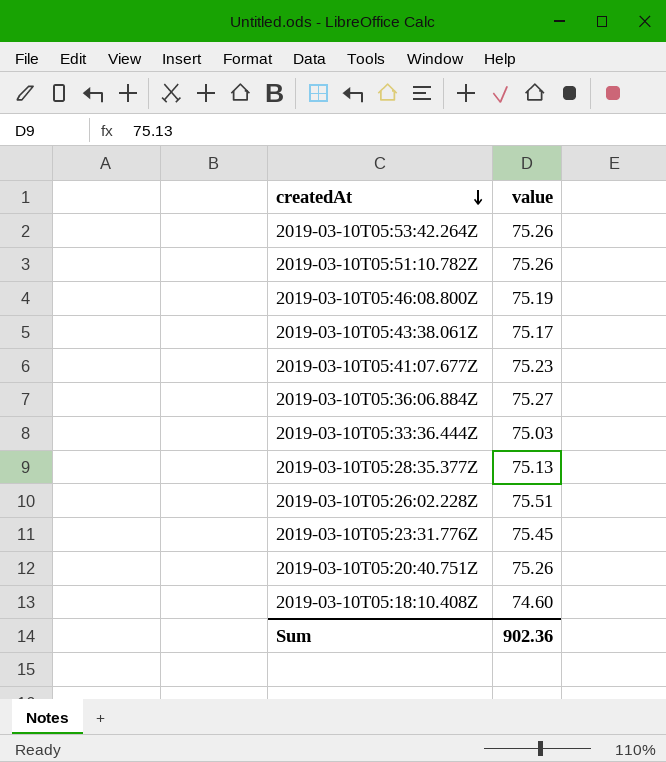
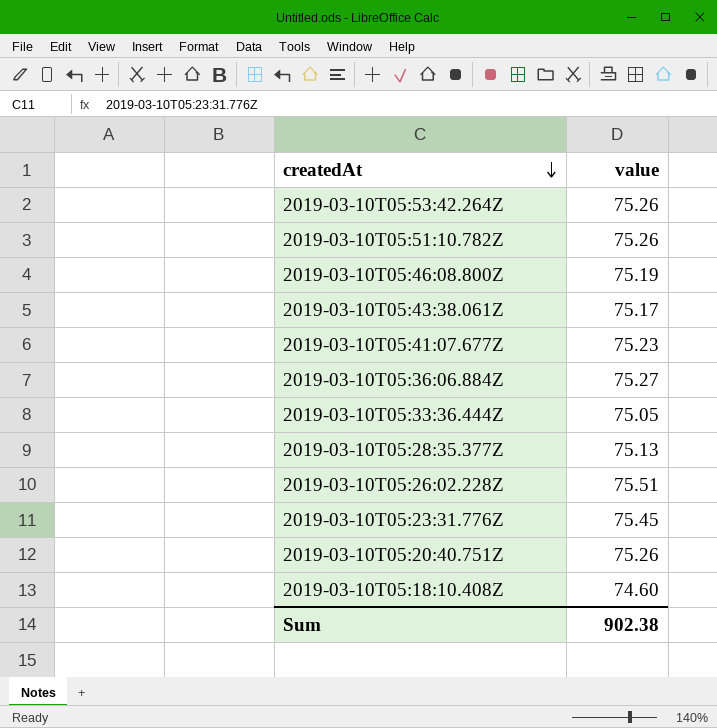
2019-03-10T05:33:36.444Z | value: 75.03 -> 75.05
Sum | value: 902.36 -> 902.38

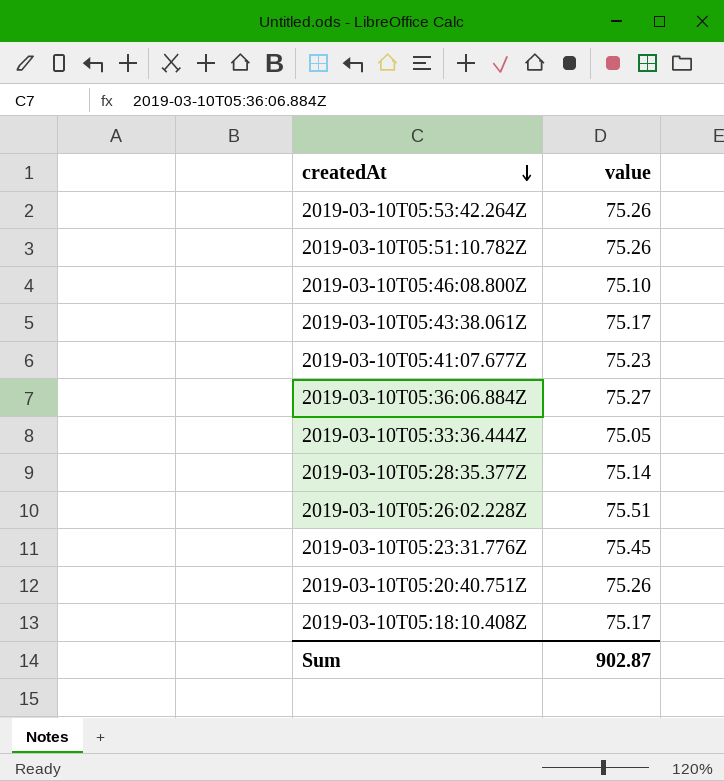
2019-03-10T05:46:08.800Z | value: 75.19 -> 75.10
2019-03-10T05:28:35.377Z | value: 75.13 -> 75.14
2019-03-10T05:18:10.408Z | value: 74.60 -> 75.17
Sum | value: 902.38 -> 902.87

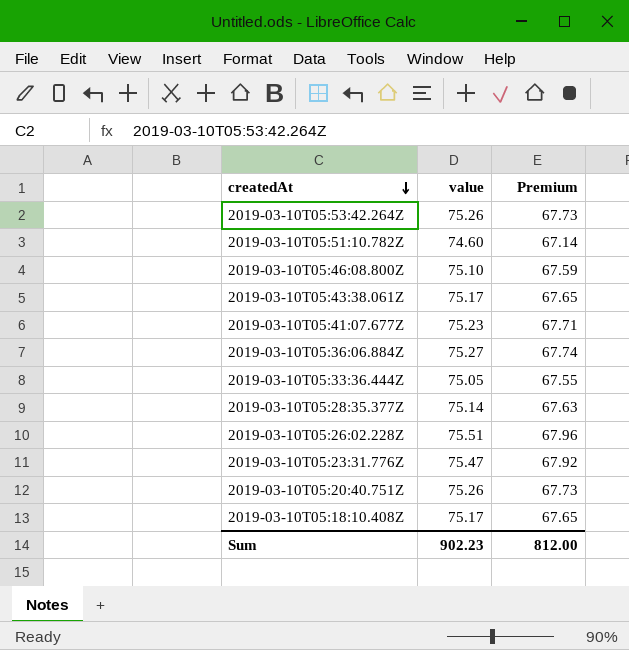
column Premium | formula: none -> [value] * 0.9
2019-03-10T05:51:10.782Z | value: 75.26 -> 74.60
2019-03-10T05:23:31.776Z | value: 75.45 -> 75.47
Sum | value: 902.87 -> 902.23

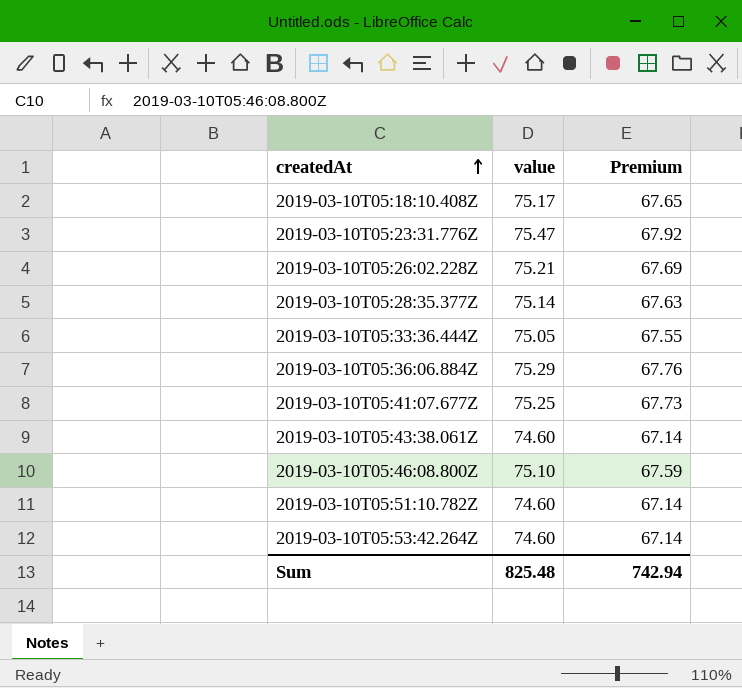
row order: createdAt descending -> createdAt ascending
row 2019-03-10T05:20:40.751Z: 75.26 | 67.73 -> none
2019-03-10T05:26:02.228Z | value: 75.51 -> 75.21
2019-03-10T05:26:02.228Z | Premium: 67.96 -> 67.69
2019-03-10T05:36:06.884Z | value: 75.27 -> 75.29
2019-03-10T05:36:06.884Z | Premium: 67.74 -> 67.76
2019-03-10T05:41:07.677Z | value: 75.23 -> 75.25
2019-03-10T05:41:07.677Z | Premium: 67.71 -> 67.73
2019-03-10T05:43:38.061Z | value: 75.17 -> 74.60
2019-03-10T05:43:38.061Z | Premium: 67.65 -> 67.14
2019-03-10T05:53:42.264Z | value: 75.26 -> 74.60
2019-03-10T05:53:42.264Z | Premium: 67.73 -> 67.14
Sum | value: 902.23 -> 825.48
Sum | Premium: 812.00 -> 742.94

